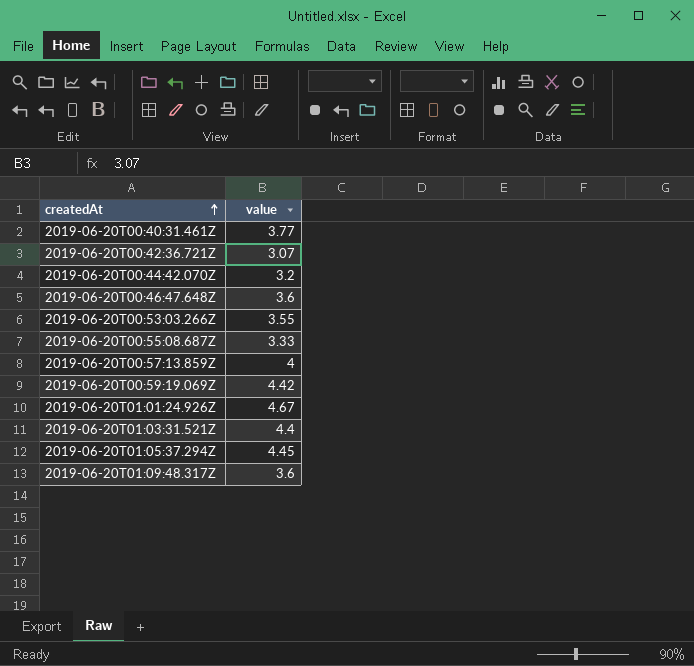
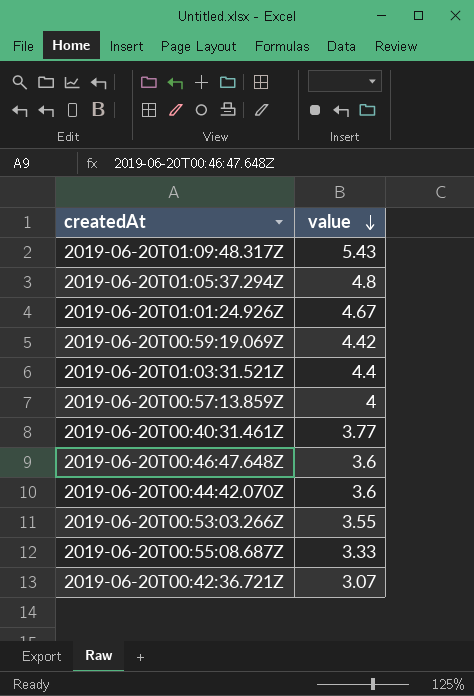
row order: createdAt ascending -> value descending
2019-06-20T01:09:48.317Z | value: 3.6 -> 5.43
2019-06-20T01:05:37.294Z | value: 4.45 -> 4.8
2019-06-20T00:44:42.070Z | value: 3.2 -> 3.6

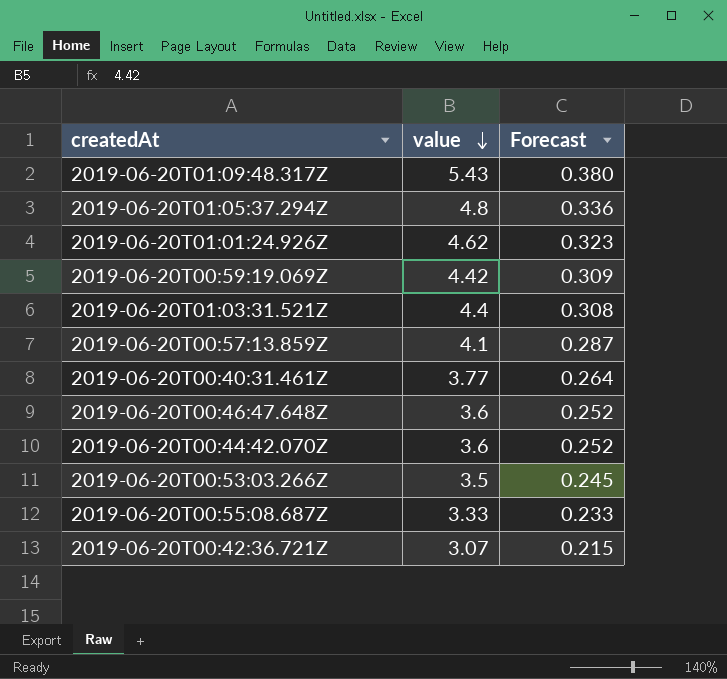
column Forecast | formula: none -> [value] * 0.07
2019-06-20T01:01:24.926Z | value: 4.67 -> 4.62
2019-06-20T00:57:13.859Z | value: 4 -> 4.1
2019-06-20T00:53:03.266Z | value: 3.55 -> 3.5

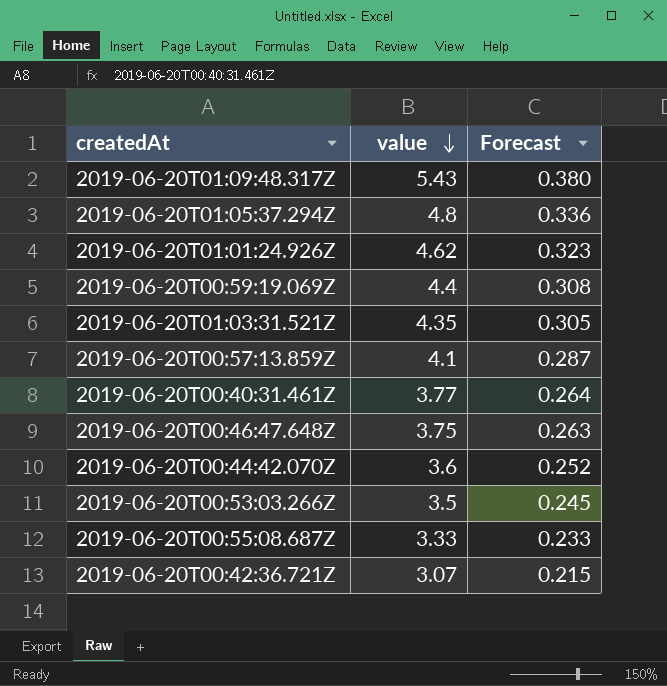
2019-06-20T00:59:19.069Z | value: 4.42 -> 4.4
2019-06-20T00:59:19.069Z | Forecast: 0.309 -> 0.308
2019-06-20T01:03:31.521Z | value: 4.4 -> 4.35
2019-06-20T01:03:31.521Z | Forecast: 0.308 -> 0.305
2019-06-20T00:46:47.648Z | value: 3.6 -> 3.75
2019-06-20T00:46:47.648Z | Forecast: 0.252 -> 0.263

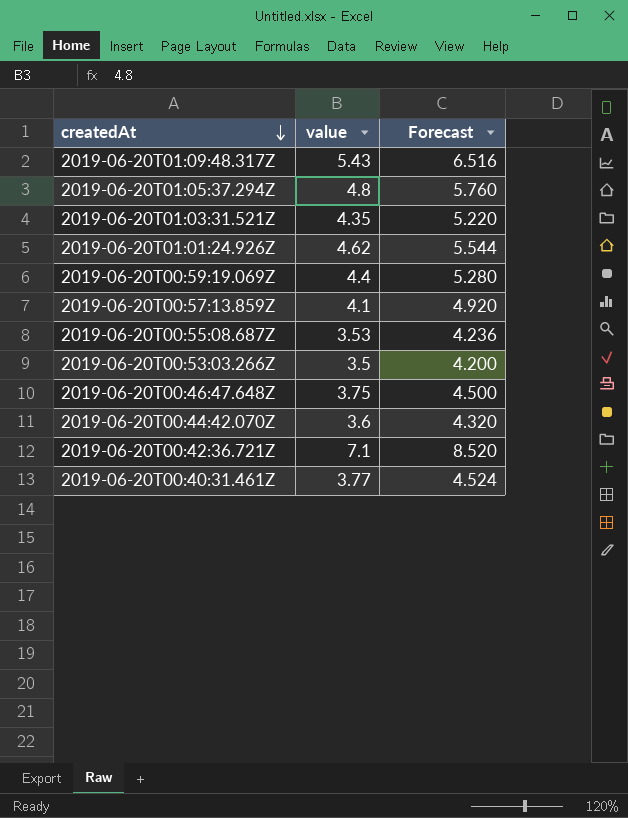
row order: value descending -> createdAt descending
column Forecast | formula: [value] * 0.07 -> [value] * 1.2
2019-06-20T00:55:08.687Z | value: 3.33 -> 3.53
2019-06-20T00:42:36.721Z | value: 3.07 -> 7.1

